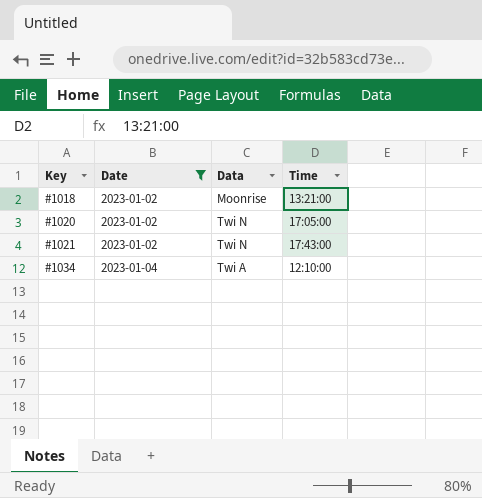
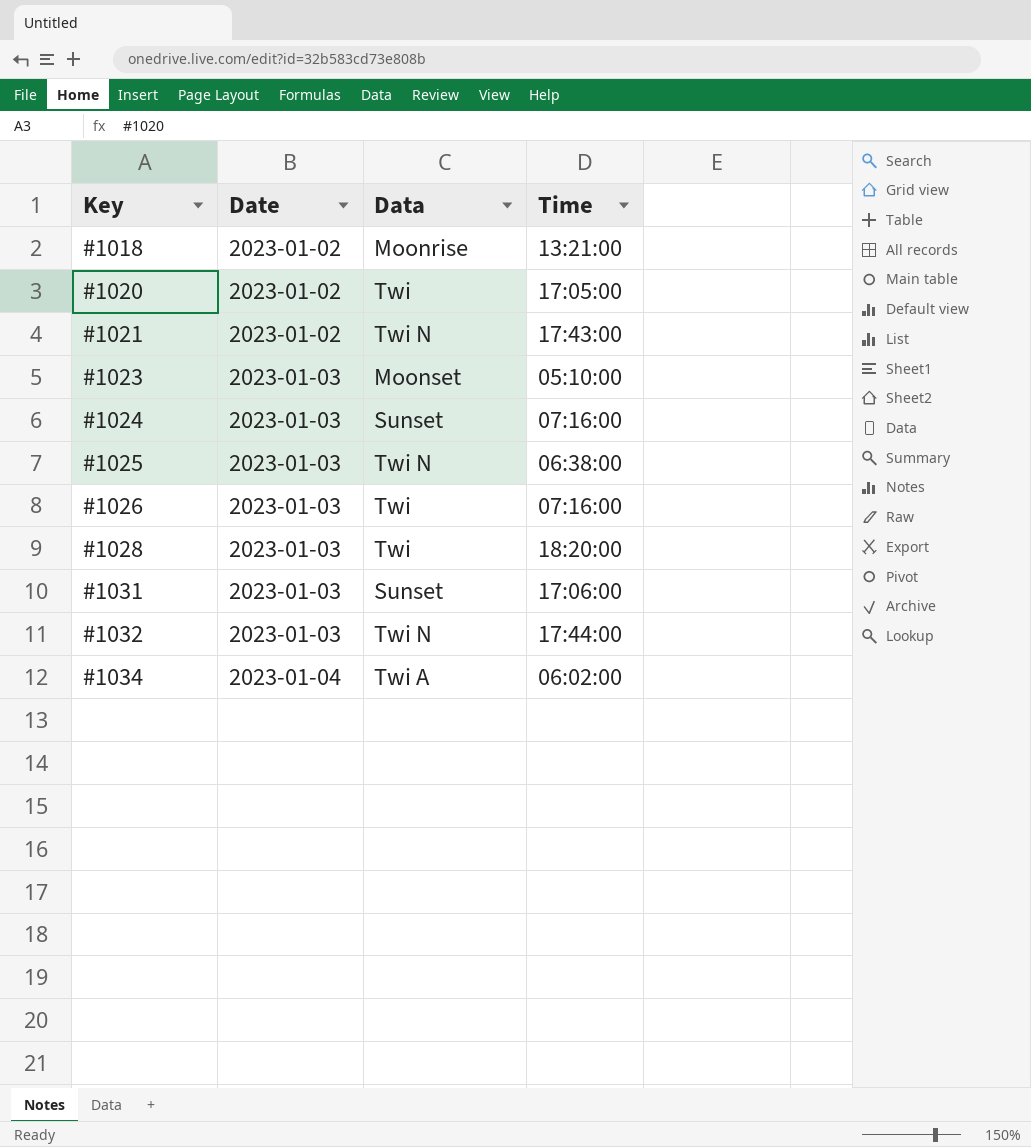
filter: Date != 2023-01-03 -> none
#1020 | Data: Twi N -> Twi
#1034 | Time: 12:10:00 -> 06:02:00

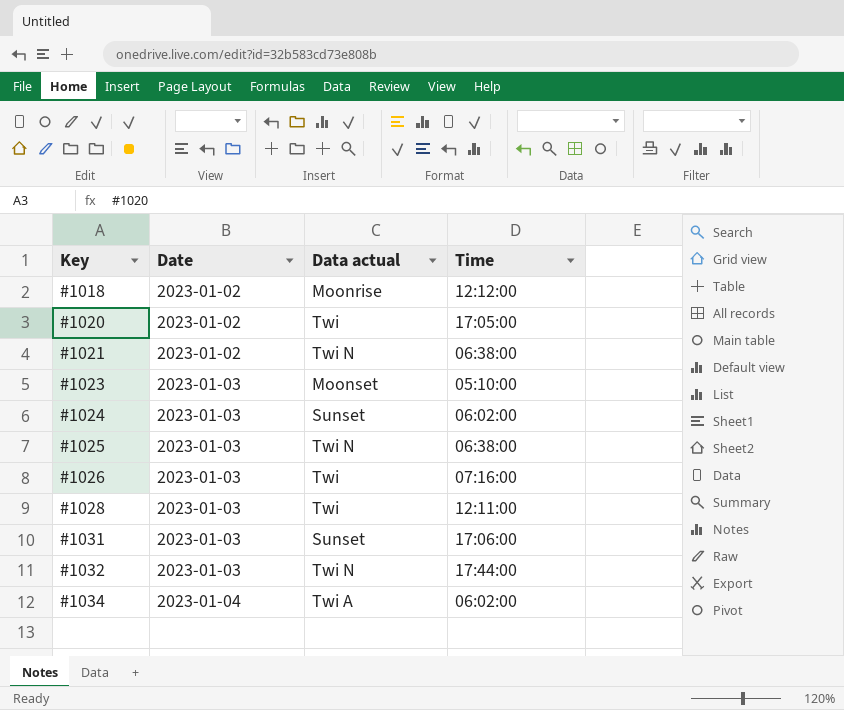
column name: Data -> Data actual
#1018 | Time: 13:21:00 -> 12:12:00
#1021 | Time: 17:43:00 -> 06:38:00
#1024 | Time: 07:16:00 -> 06:02:00
#1028 | Time: 18:20:00 -> 12:11:00

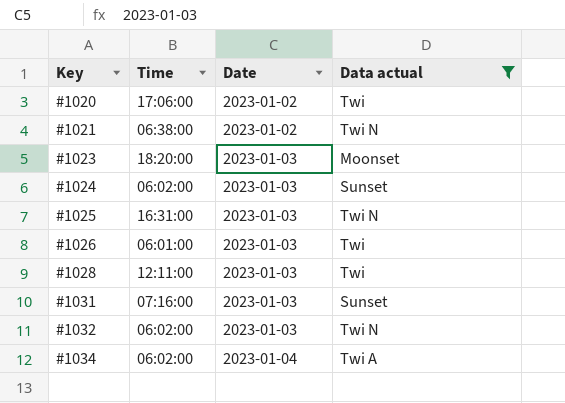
filter: none -> Data actual != Moonrise
column Time | position: 4 -> 2
#1020 | Time: 17:05:00 -> 17:06:00
#1023 | Time: 05:10:00 -> 18:20:00
#1025 | Time: 06:38:00 -> 16:31:00
#1026 | Time: 07:16:00 -> 06:01:00
#1031 | Time: 17:06:00 -> 07:16:00
#1032 | Time: 17:44:00 -> 06:02:00

